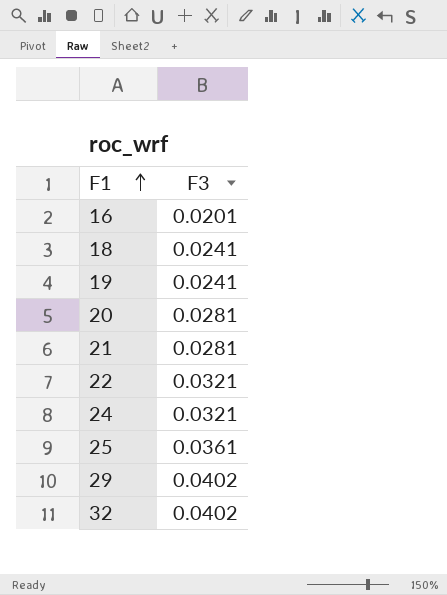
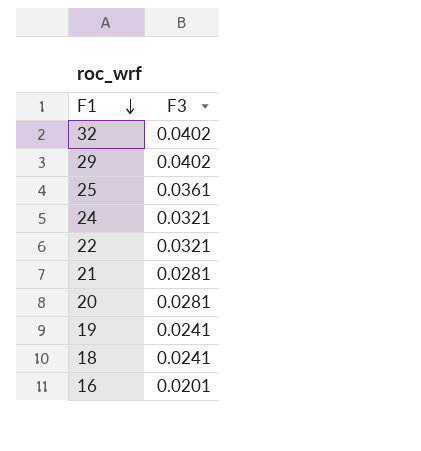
row order: F1 ascending -> F1 descending

